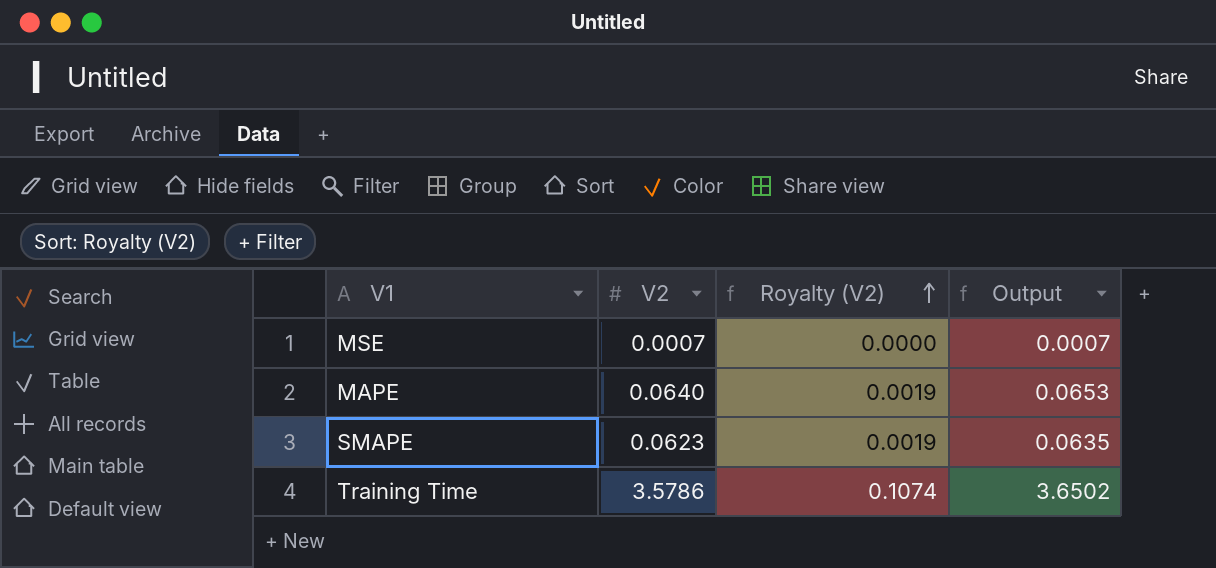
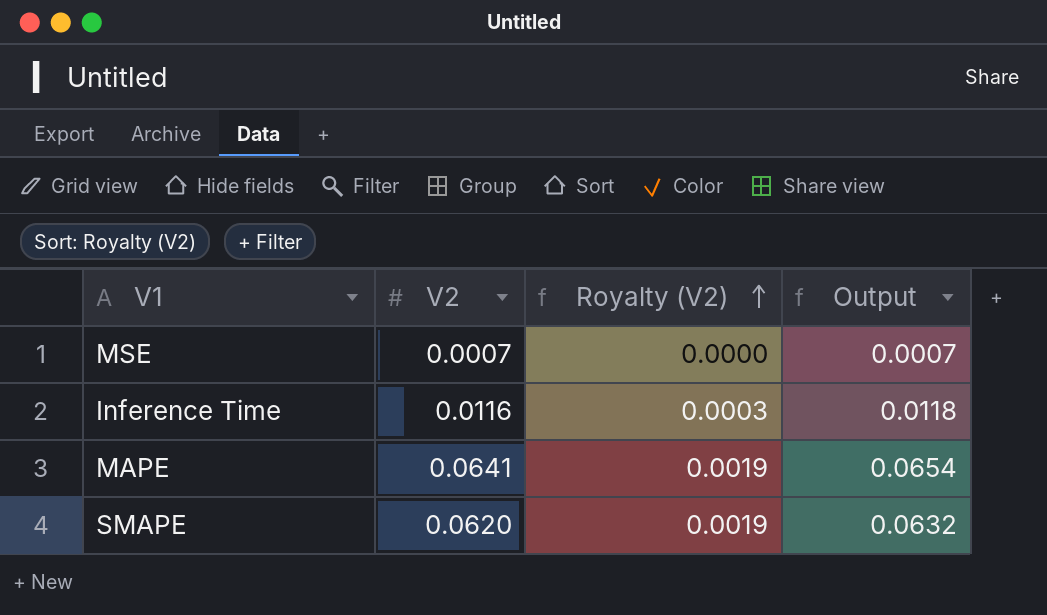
row Training Time: 3.5786 | 0.1074 | 3.6502 -> none
row Inference Time: none -> 0.0116 | 0.0003 | 0.0118
MAPE | V2: 0.0640 -> 0.0641
MAPE | Output: 0.0653 -> 0.0654
SMAPE | V2: 0.0623 -> 0.0620
SMAPE | Output: 0.0635 -> 0.0632

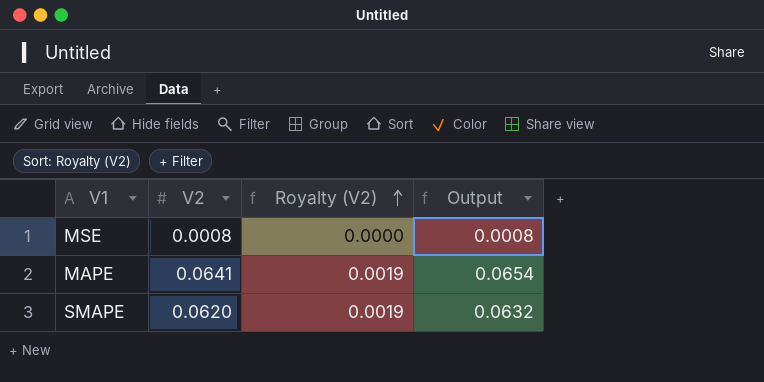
row Inference Time: 0.0116 | 0.0003 | 0.0118 -> none
MSE | V2: 0.0007 -> 0.0008
MSE | Output: 0.0007 -> 0.0008

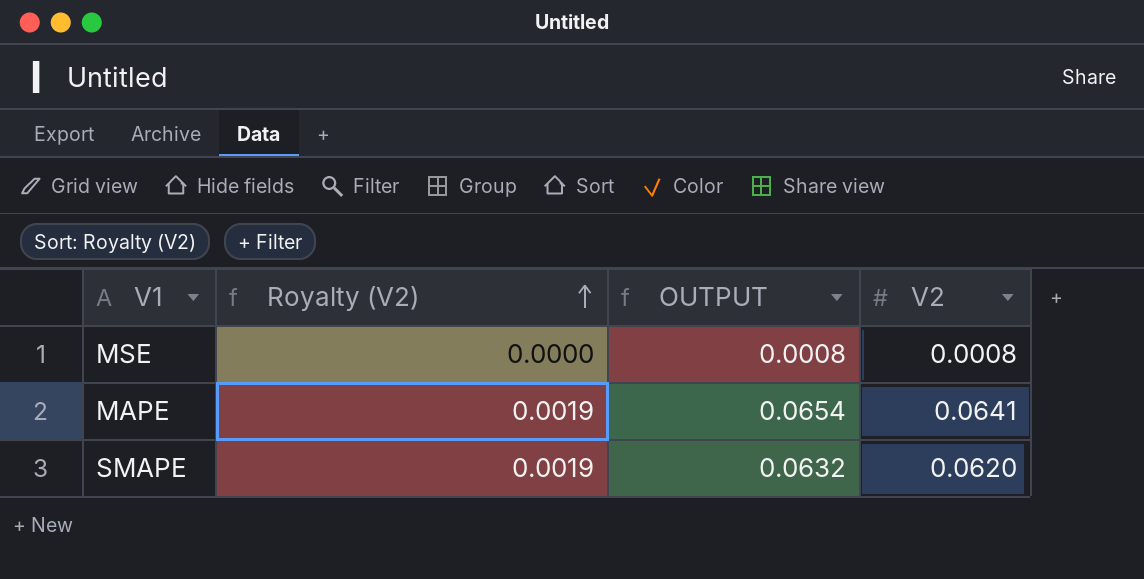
column name: Output -> OUTPUT
column V2 | position: 2 -> 4

